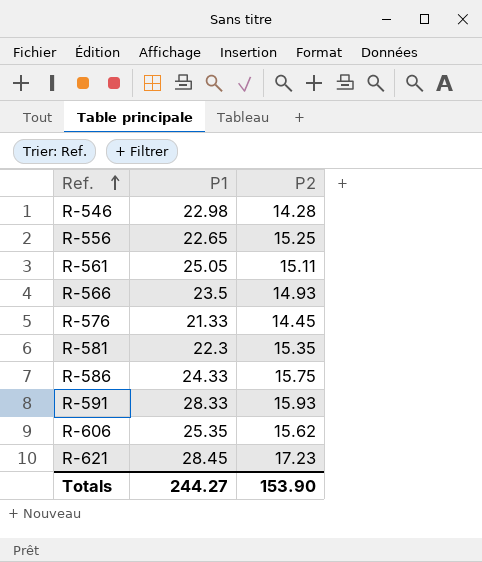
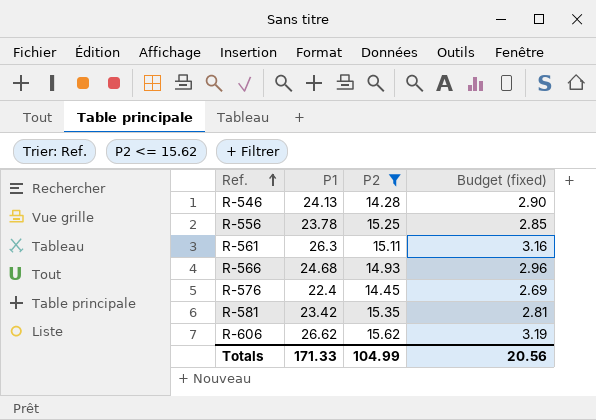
filter: none -> P2 <= 15.62
column Budget (fixed) | formula: none -> [P1] * 0.12
R-546 | P1: 22.98 -> 24.13
R-556 | P1: 22.65 -> 23.78
R-561 | P1: 25.05 -> 26.3
R-566 | P1: 23.5 -> 24.68
R-576 | P1: 21.33 -> 22.4
R-581 | P1: 22.3 -> 23.42
R-606 | P1: 25.35 -> 26.62
Totals | P1: 244.27 -> 171.33
Totals | P2: 153.90 -> 104.99

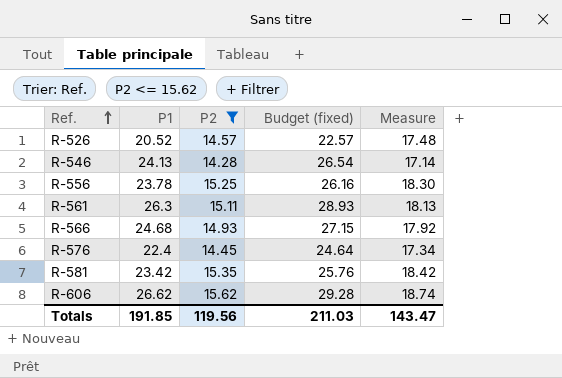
column Budget (fixed) | formula: [P1] * 0.12 -> [P1] * 1.1
column Measure | formula: none -> [P2] * 1.2
row R-526: none -> 20.52 | 14.57 | 22.57 | 17.48
Totals | P1: 171.33 -> 191.85
Totals | P2: 104.99 -> 119.56
Totals | Budget (fixed): 20.56 -> 211.03

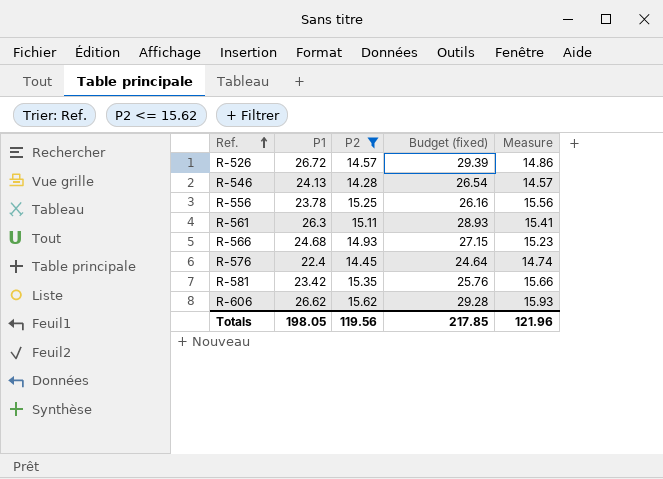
column Measure | formula: [P2] * 1.2 -> [P2] * 1.02
R-526 | P1: 20.52 -> 26.72
R-526 | Budget (fixed): 22.57 -> 29.39
Totals | P1: 191.85 -> 198.05
Totals | Budget (fixed): 211.03 -> 217.85
Totals | Measure: 143.47 -> 121.96

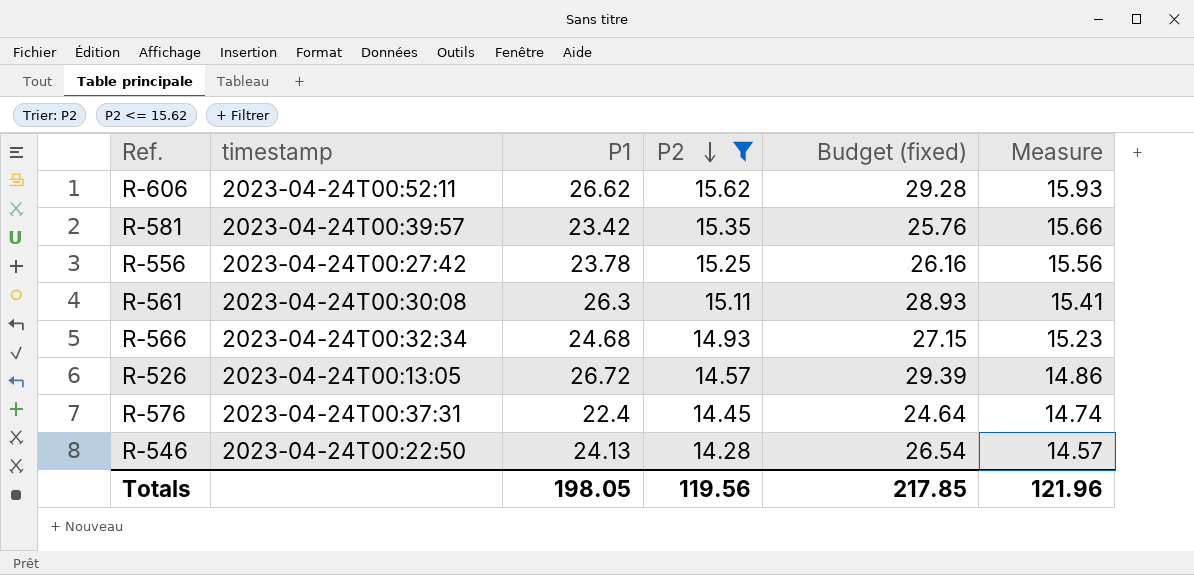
row order: Ref. ascending -> P2 descending
column timestamp | position: none -> 2

